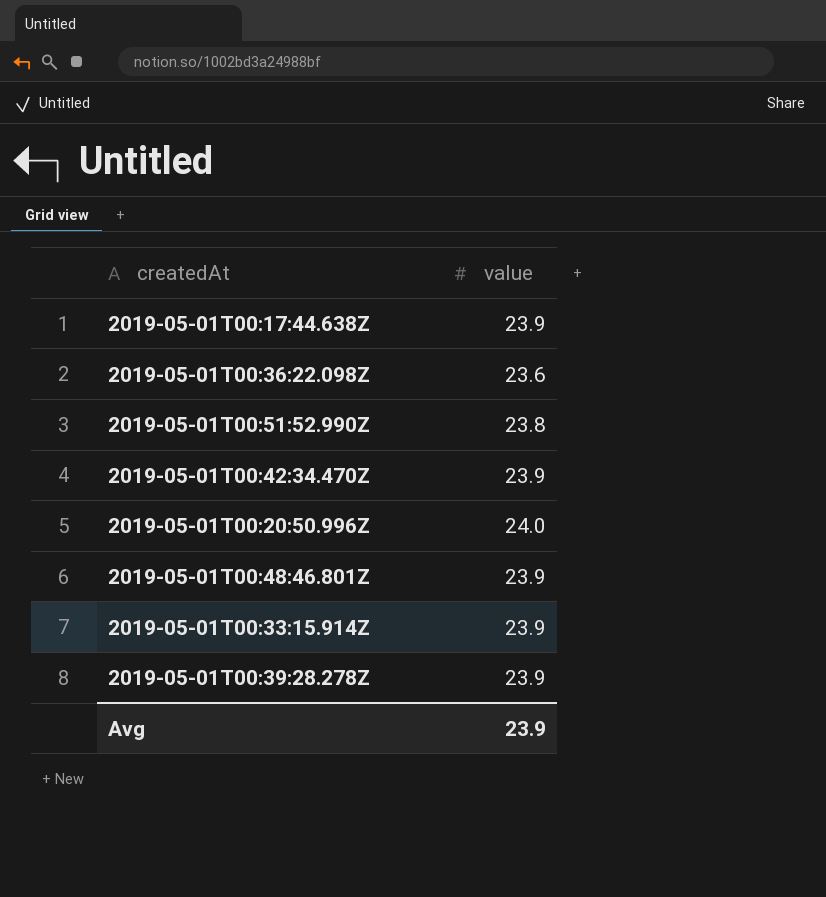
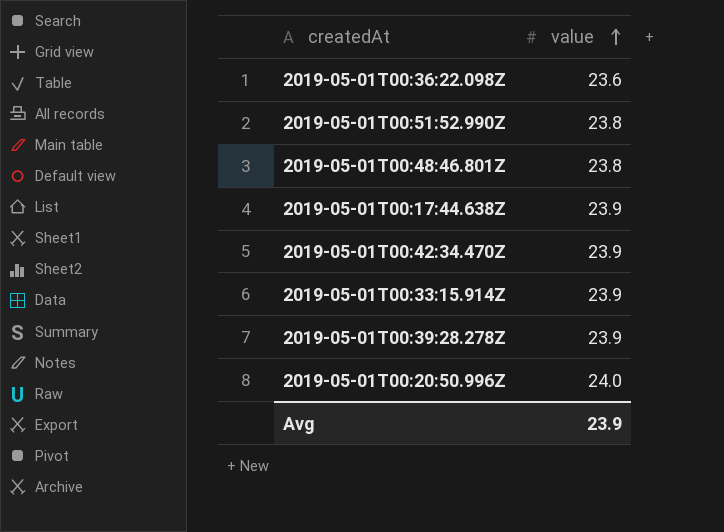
row order: none -> value ascending
2019-05-01T00:48:46.801Z | value: 23.9 -> 23.8

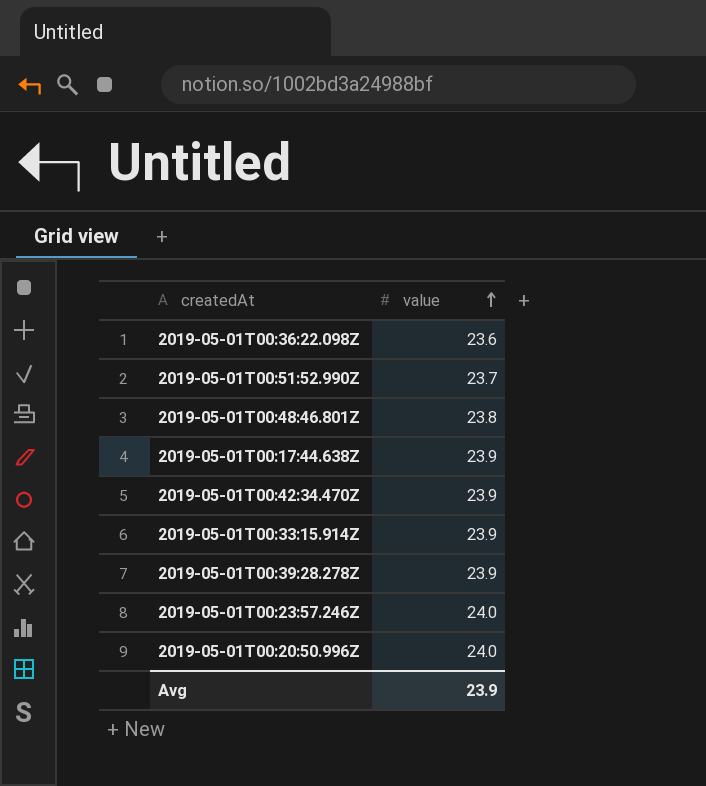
2019-05-01T00:51:52.990Z | value: 23.8 -> 23.7
row 2019-05-01T00:23:57.246Z: none -> 24.0

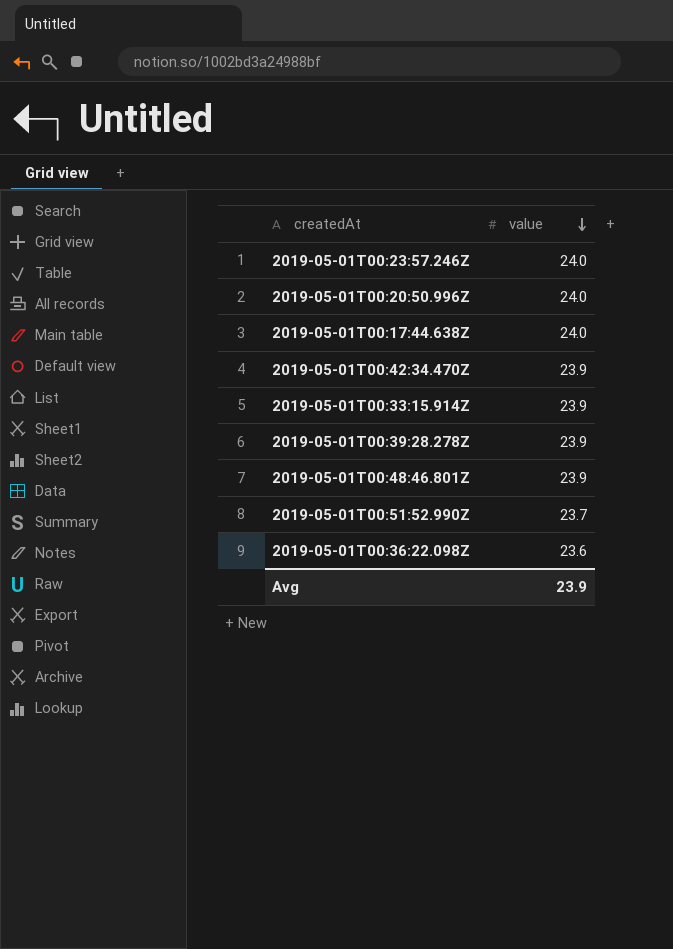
row order: value ascending -> value descending
2019-05-01T00:17:44.638Z | value: 23.9 -> 24.0
2019-05-01T00:48:46.801Z | value: 23.8 -> 23.9

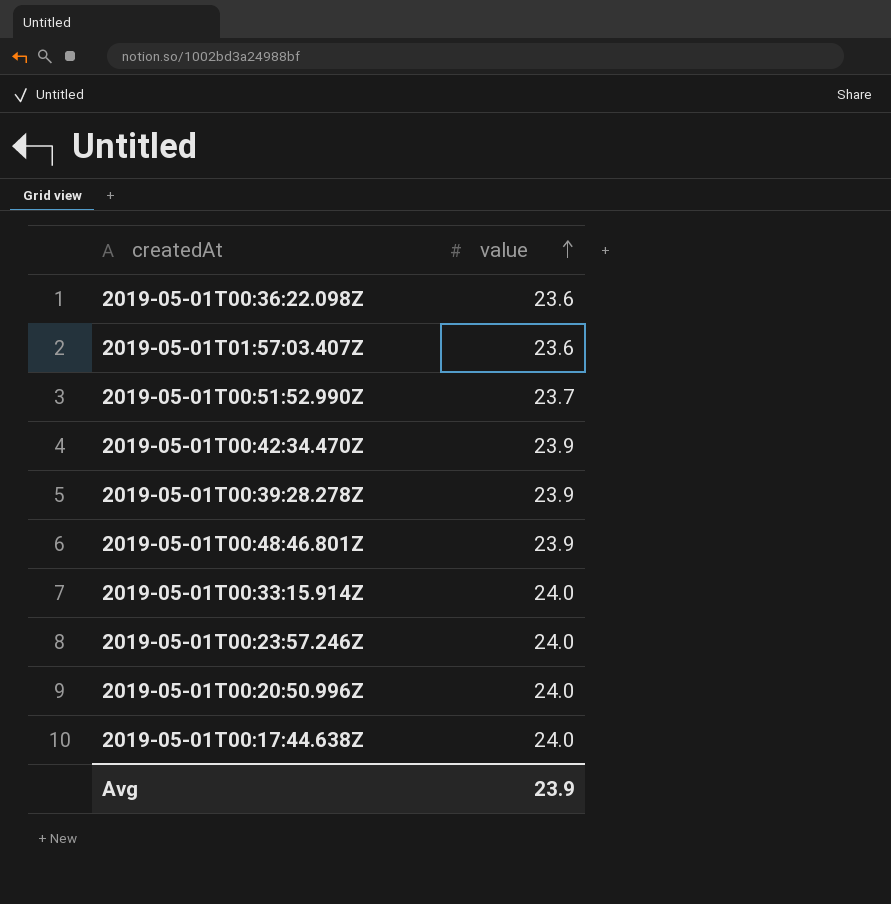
row order: value descending -> value ascending
row 2019-05-01T01:57:03.407Z: none -> 23.6
2019-05-01T00:33:15.914Z | value: 23.9 -> 24.0

